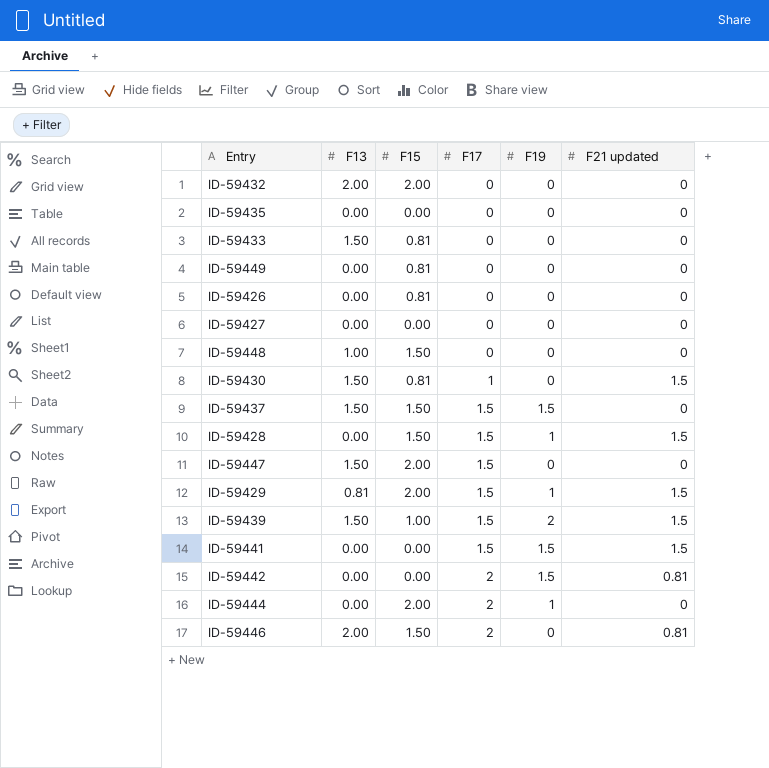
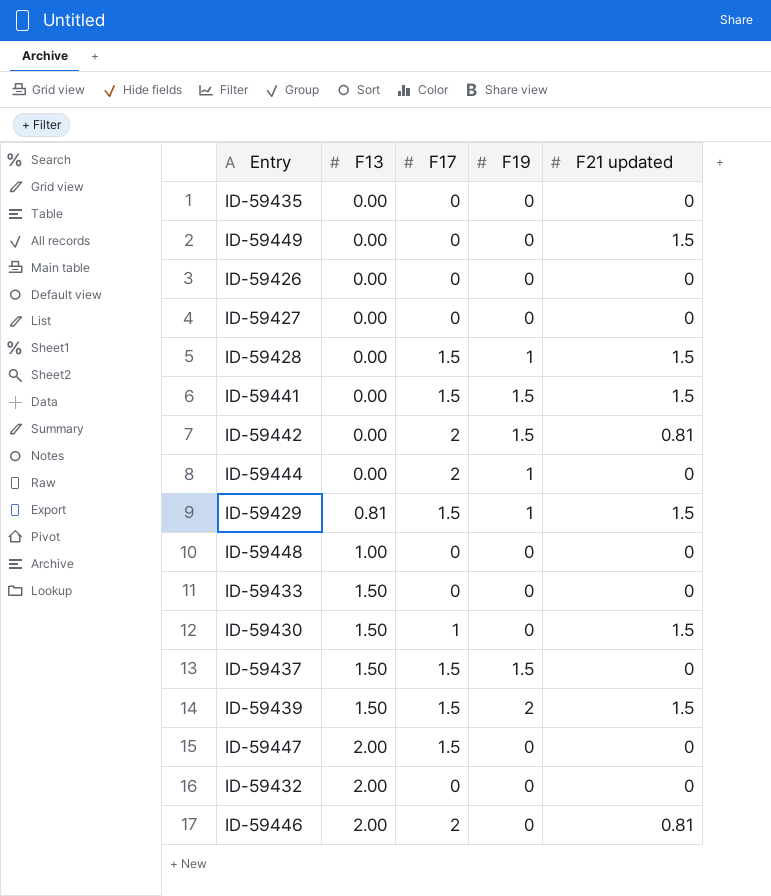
row order: F17 ascending -> F13 ascending
column F15 | position: 3 -> none
ID-59449 | F21 updated: 0 -> 1.5
ID-59447 | F13: 1.50 -> 2.00

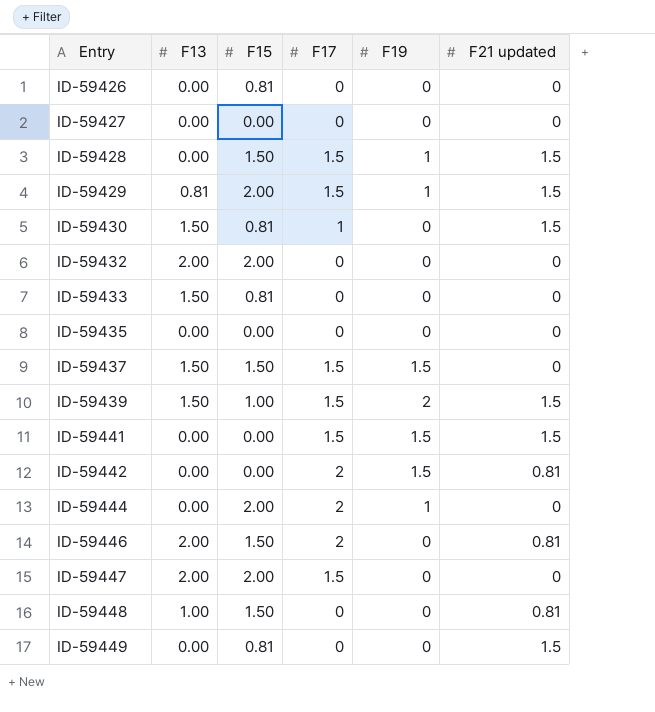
row order: F13 ascending -> Entry ascending
column F15 | position: none -> 3
ID-59448 | F21 updated: 0 -> 0.81

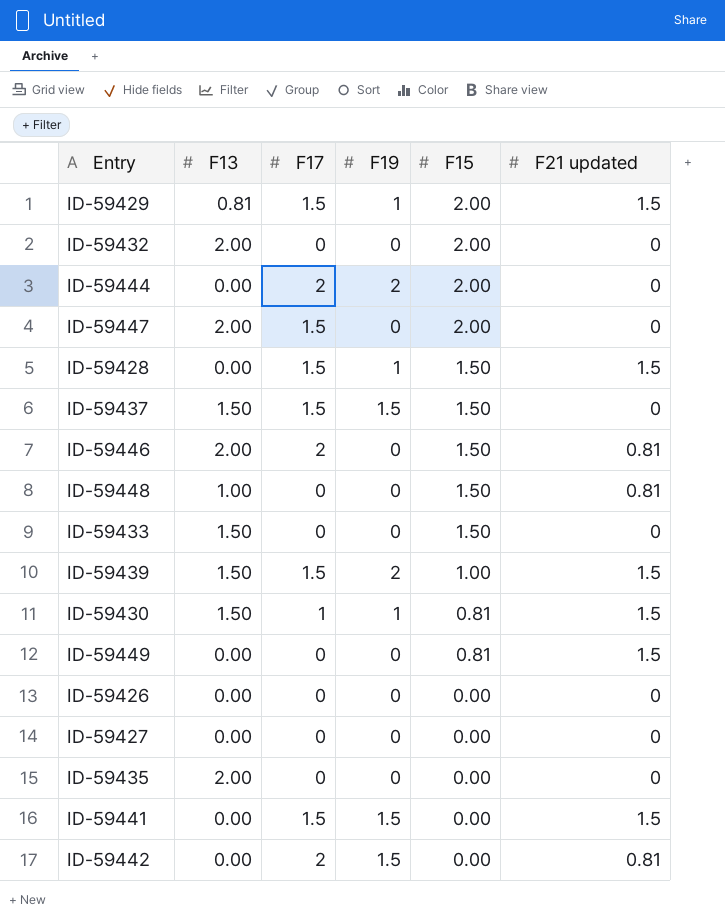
row order: Entry ascending -> F15 descending
column F15 | position: 3 -> 5
ID-59444 | F19: 1 -> 2
ID-59433 | F15: 0.81 -> 1.50
ID-59430 | F19: 0 -> 1
ID-59426 | F15: 0.81 -> 0.00
ID-59435 | F13: 0.00 -> 2.00

